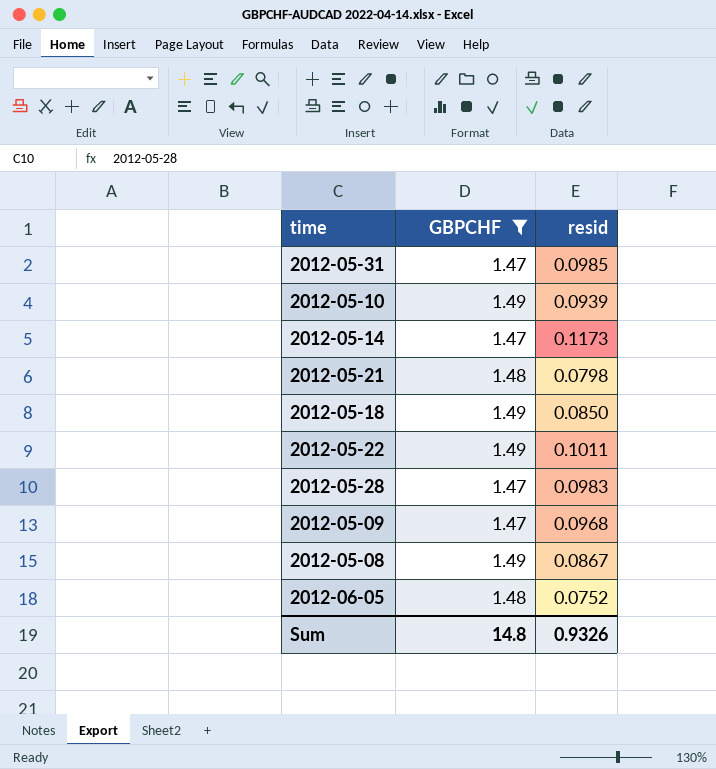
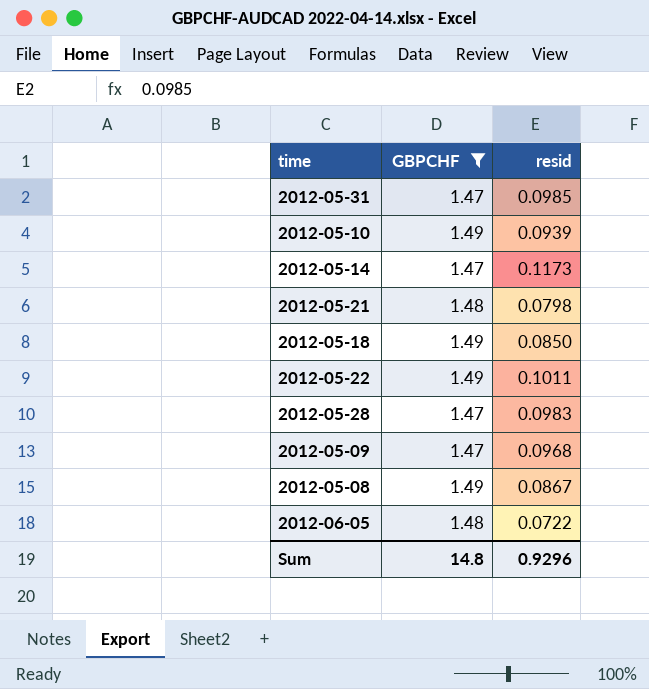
2012-06-05 | resid: 0.0752 -> 0.0722
Sum | resid: 0.9326 -> 0.9296

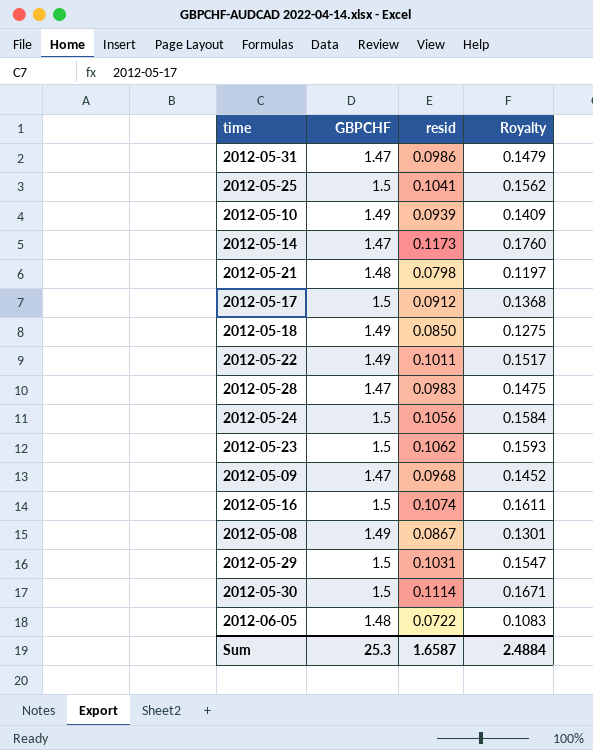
filter: GBPCHF != 1.5 -> none
column Royalty | formula: none -> [resid] * 1.5
2012-05-31 | resid: 0.0985 -> 0.0986
Sum | GBPCHF: 14.8 -> 25.3
Sum | resid: 0.9296 -> 1.6587

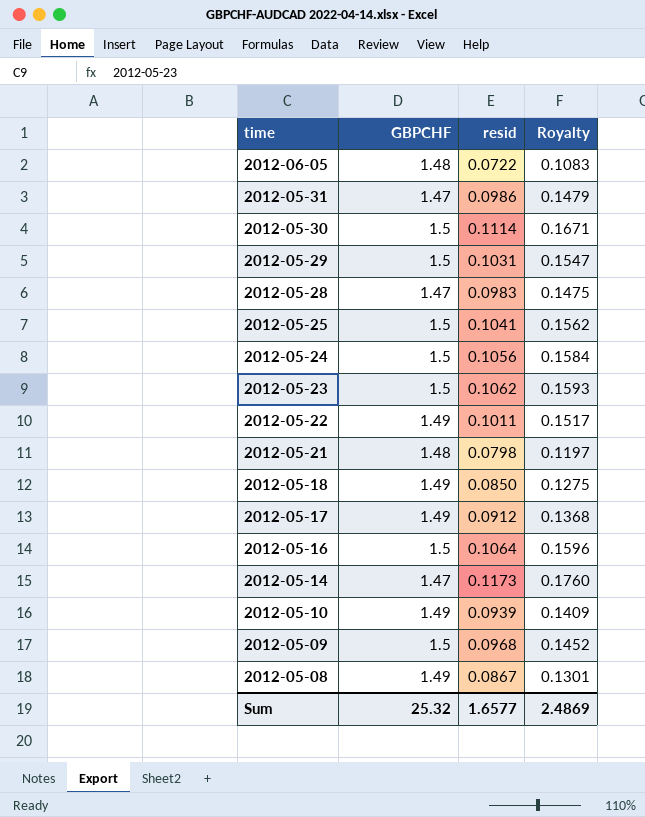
row order: none -> time descending
2012-05-17 | GBPCHF: 1.5 -> 1.49
2012-05-16 | resid: 0.1074 -> 0.1064
2012-05-16 | Royalty: 0.1611 -> 0.1596
2012-05-09 | GBPCHF: 1.47 -> 1.5
Sum | GBPCHF: 25.3 -> 25.32
Sum | resid: 1.6587 -> 1.6577
Sum | Royalty: 2.4884 -> 2.4869

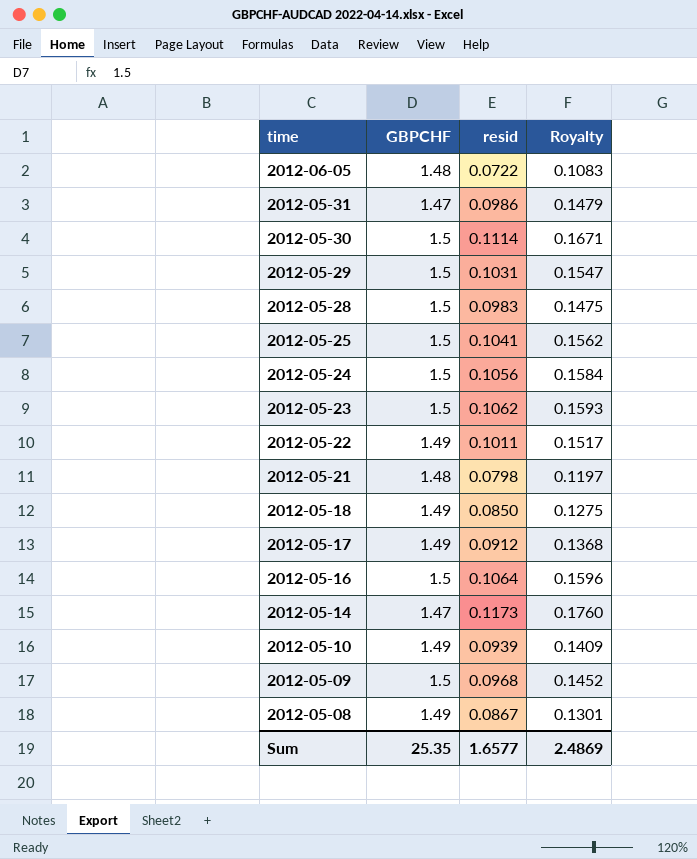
2012-05-28 | GBPCHF: 1.47 -> 1.5
Sum | GBPCHF: 25.32 -> 25.35

